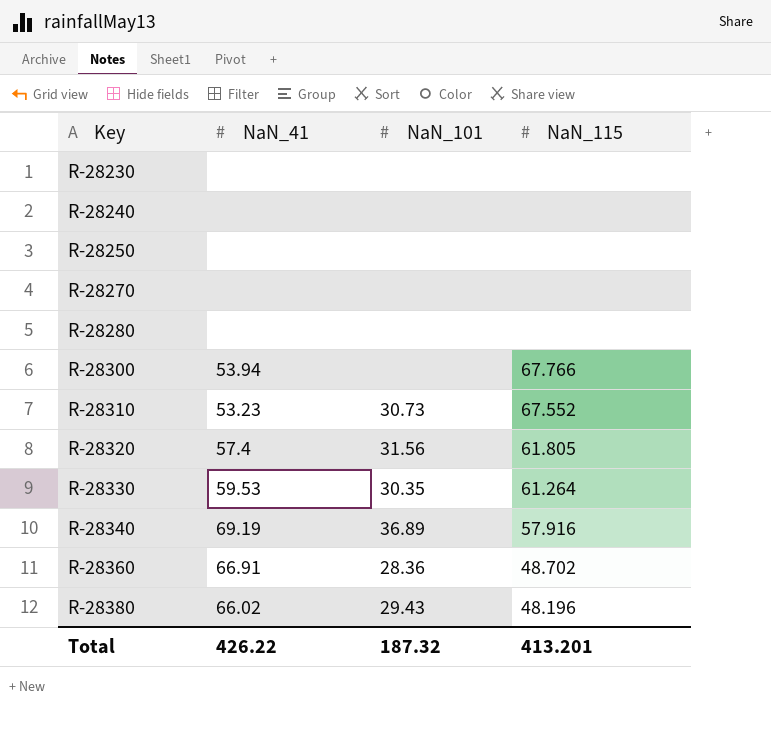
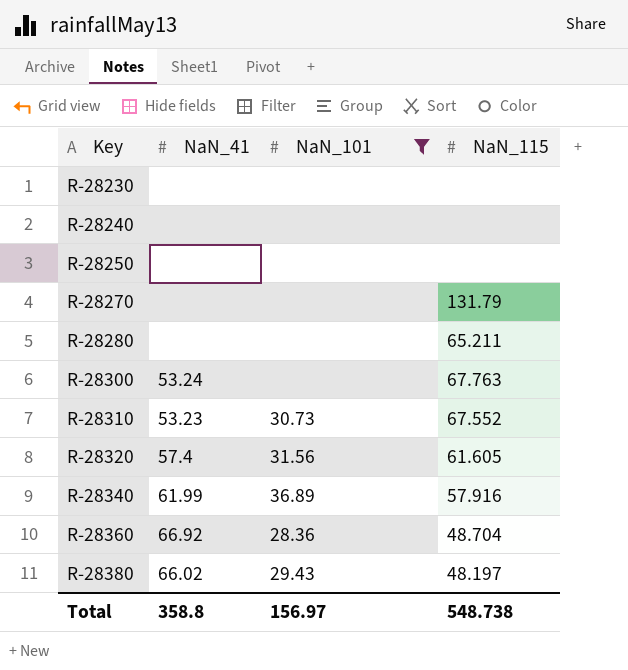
filter: none -> NaN_101 != 30.35
R-28270 | NaN_115: none -> 131.79
R-28280 | NaN_115: none -> 65.211
R-28300 | NaN_41: 53.94 -> 53.24
R-28300 | NaN_115: 67.766 -> 67.763
R-28320 | NaN_115: 61.805 -> 61.605
R-28340 | NaN_41: 69.19 -> 61.99
R-28360 | NaN_41: 66.91 -> 66.92
R-28360 | NaN_115: 48.702 -> 48.704
R-28380 | NaN_115: 48.196 -> 48.197
Total | NaN_41: 426.22 -> 358.8
Total | NaN_101: 187.32 -> 156.97
Total | NaN_115: 413.201 -> 548.738

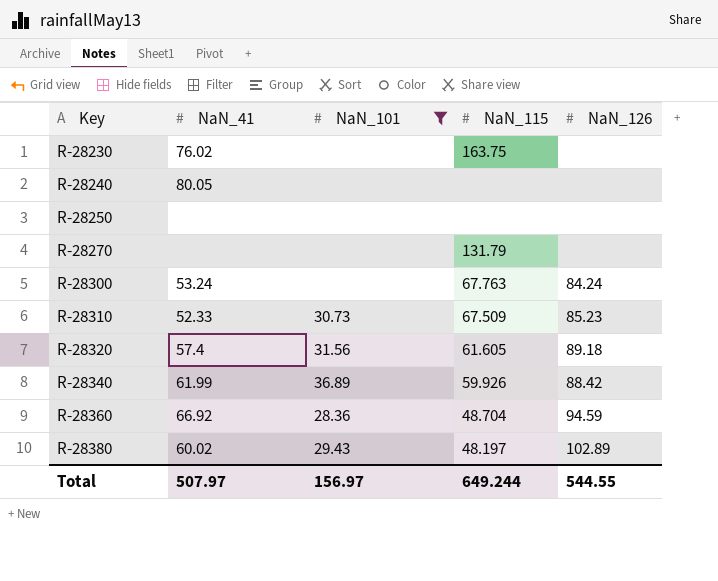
column NaN_126 | position: none -> 5
row R-28280: none | none | 65.211 -> none
R-28230 | NaN_41: none -> 76.02
R-28230 | NaN_115: none -> 163.75
R-28240 | NaN_41: none -> 80.05
R-28310 | NaN_41: 53.23 -> 52.33
R-28310 | NaN_115: 67.552 -> 67.509
R-28340 | NaN_115: 57.916 -> 59.926
R-28380 | NaN_41: 66.02 -> 60.02
Total | NaN_41: 358.8 -> 507.97
Total | NaN_115: 548.738 -> 649.244

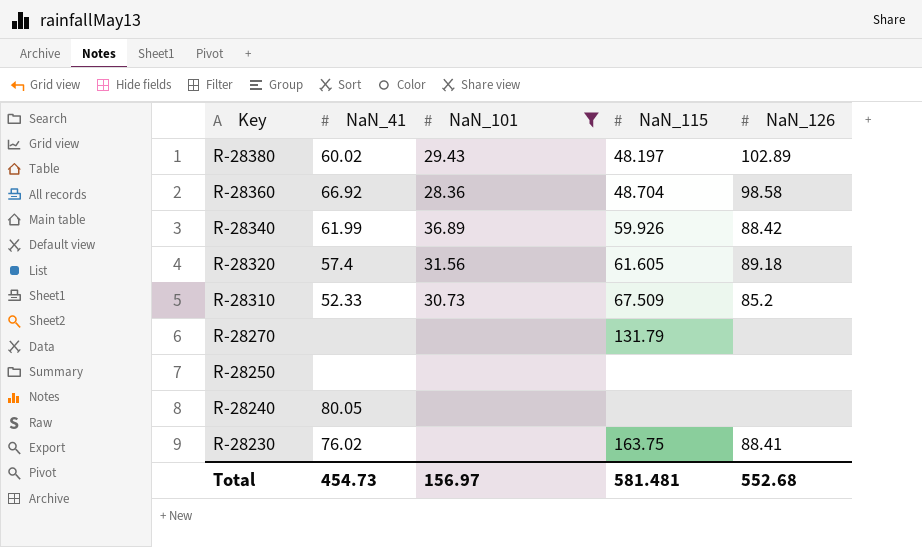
row order: Key ascending -> Key descending
row R-28300: 53.24 | none | 67.763 | 84.24 -> none
R-28360 | NaN_126: 94.59 -> 98.58
R-28310 | NaN_126: 85.23 -> 85.2
R-28230 | NaN_126: none -> 88.41
Total | NaN_41: 507.97 -> 454.73
Total | NaN_115: 649.244 -> 581.481
Total | NaN_126: 544.55 -> 552.68

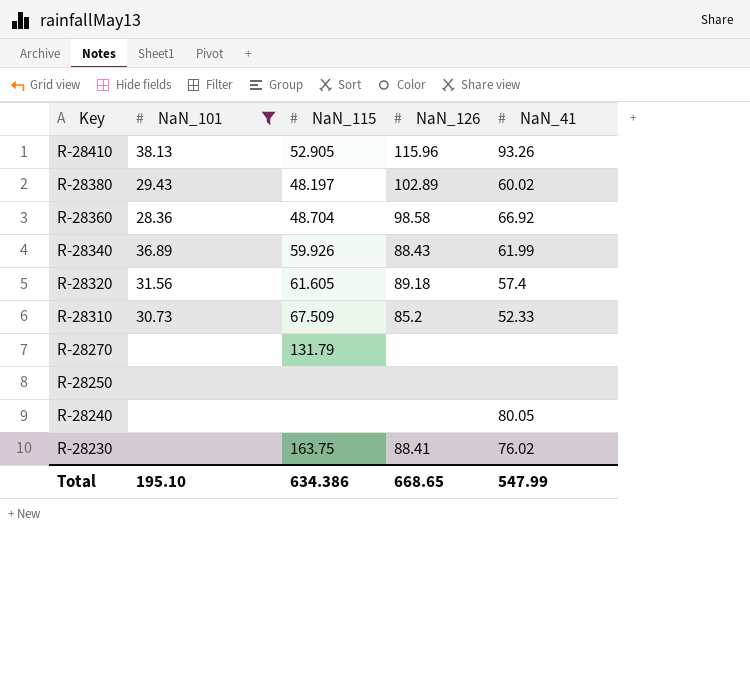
column NaN_41 | position: 2 -> 5
row R-28410: none -> 38.13 | 52.905 | 115.96 | 93.26
R-28340 | NaN_126: 88.42 -> 88.43
Total | NaN_101: 156.97 -> 195.10
Total | NaN_115: 581.481 -> 634.386
Total | NaN_126: 552.68 -> 668.65
Total | NaN_41: 454.73 -> 547.99

